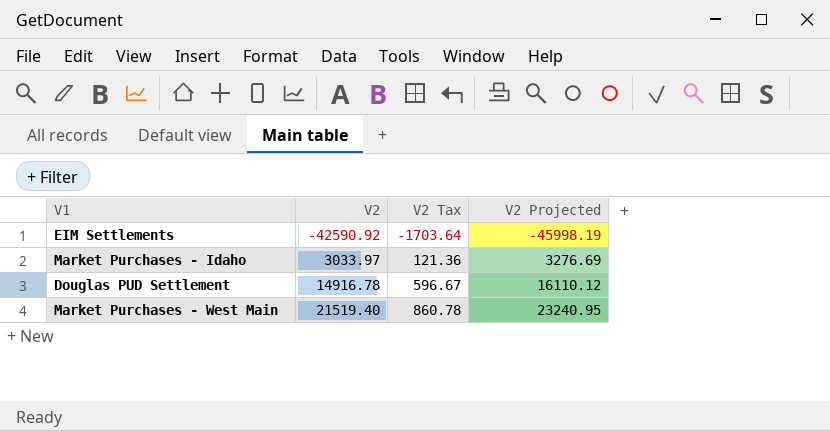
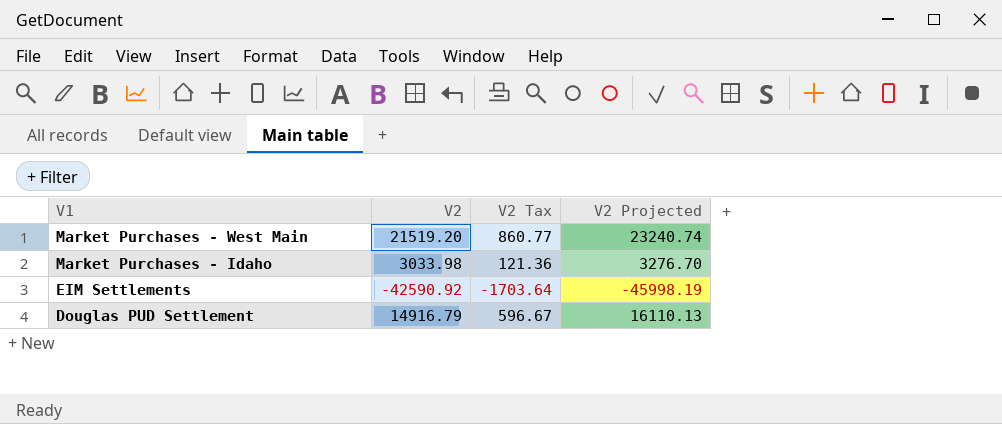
row order: V2 ascending -> V1 descending
Market Purchases - West Main | V2: 21519.40 -> 21519.20
Market Purchases - West Main | V2 Tax: 860.78 -> 860.77
Market Purchases - West Main | V2 Projected: 23240.95 -> 23240.74
Market Purchases - Idaho | V2: 3033.97 -> 3033.98
Market Purchases - Idaho | V2 Projected: 3276.69 -> 3276.70
Douglas PUD Settlement | V2: 14916.78 -> 14916.79
Douglas PUD Settlement | V2 Projected: 16110.12 -> 16110.13

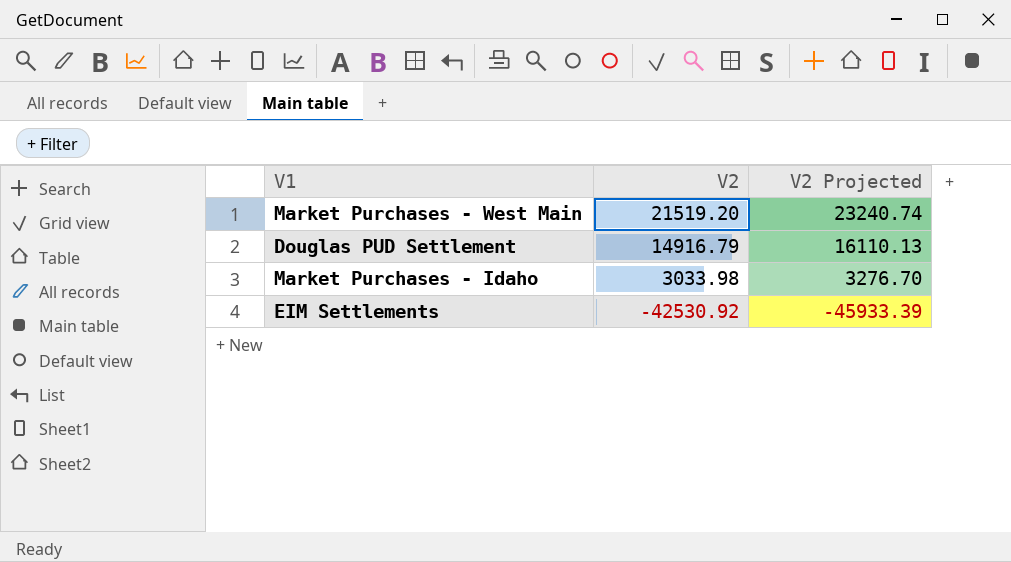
row order: V1 descending -> V2 descending
column V2 Tax | formula: [V2] * 0.04 -> none
EIM Settlements | V2: -42590.92 -> -42530.92
EIM Settlements | V2 Projected: -45998.19 -> -45933.39

